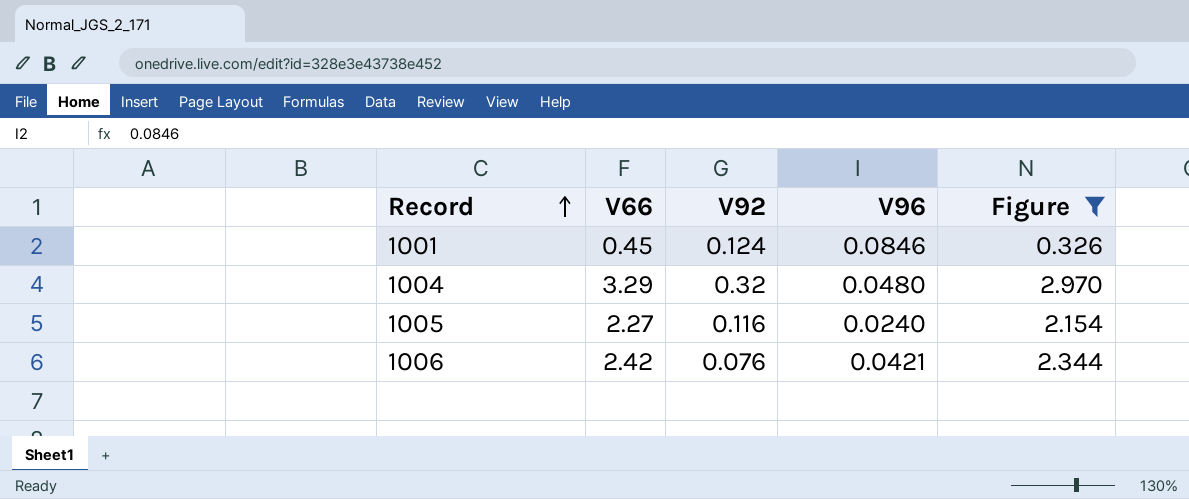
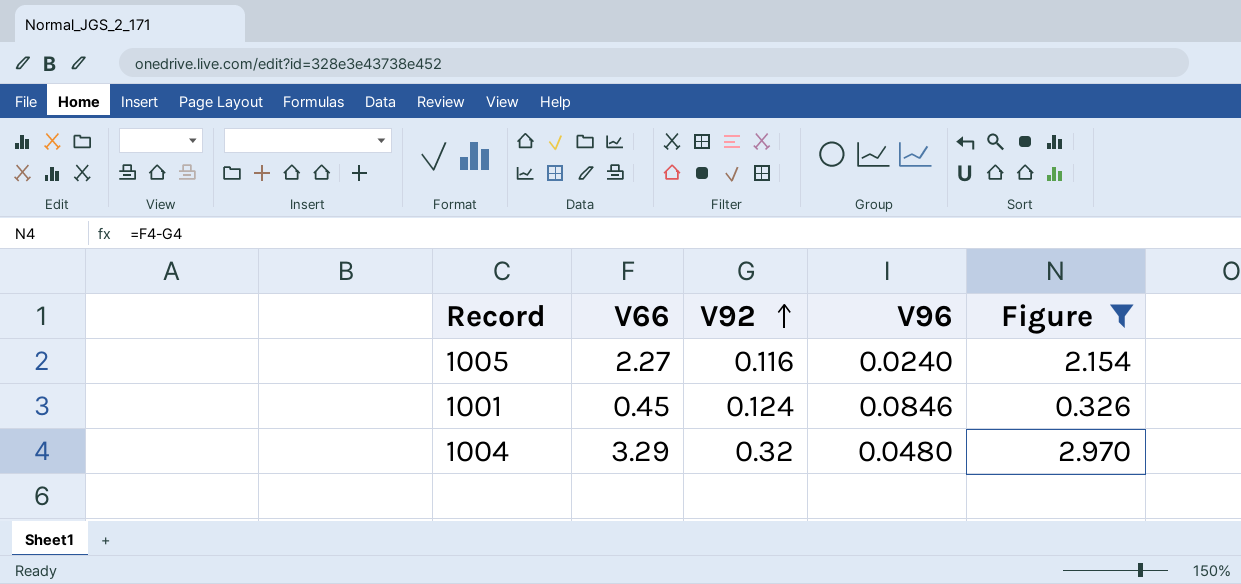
row order: Record ascending -> V92 ascending
row 1006: 2.42 | 0.076 | 0.0421 | 2.344 -> none

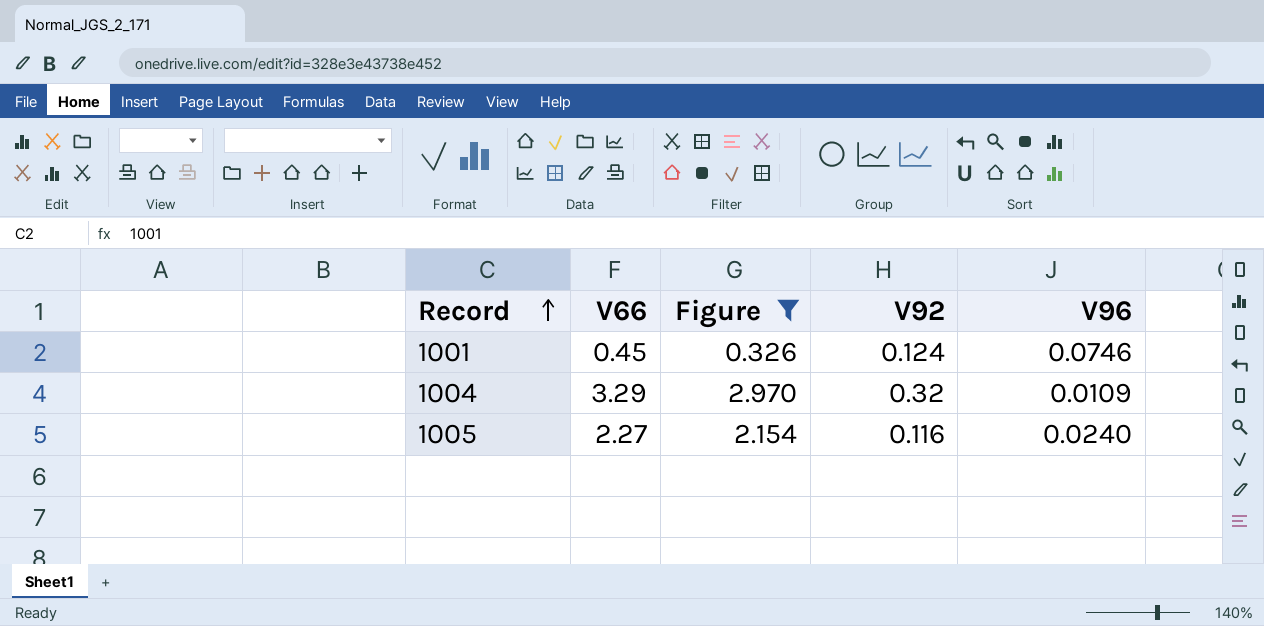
row order: V92 ascending -> Record ascending
column Figure | position: 5 -> 3
1001 | V96: 0.0846 -> 0.0746
1004 | V96: 0.0480 -> 0.0109

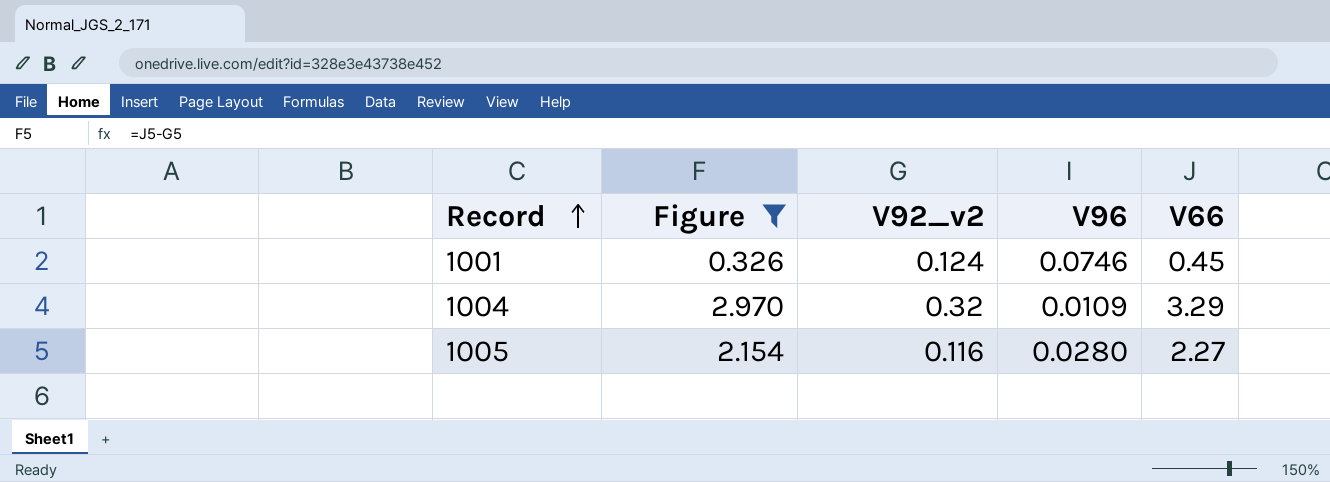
column name: V92 -> V92_v2
column V66 | position: 2 -> 5
1005 | V96: 0.0240 -> 0.0280

